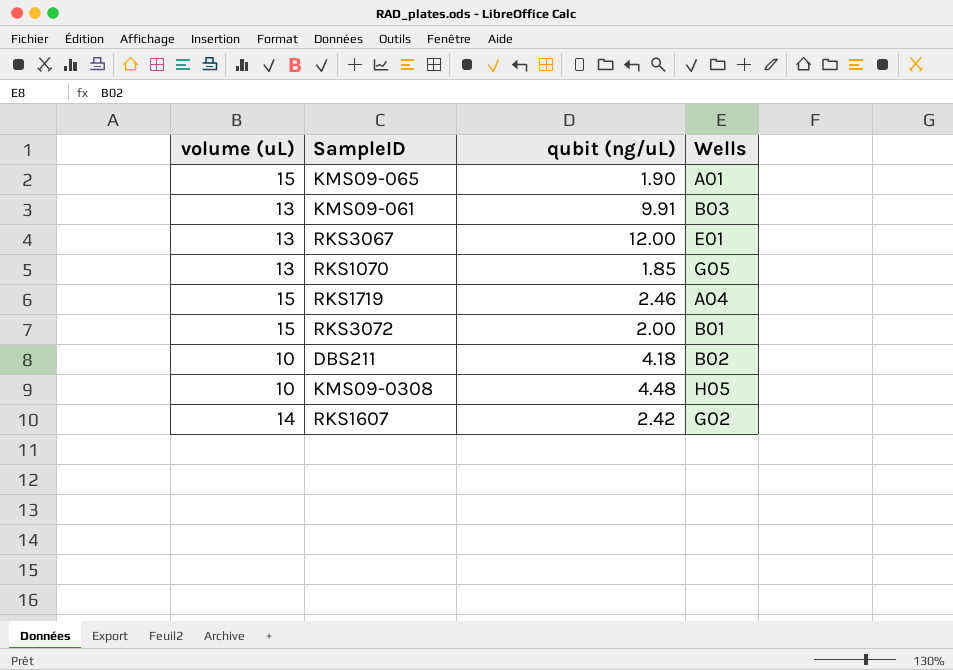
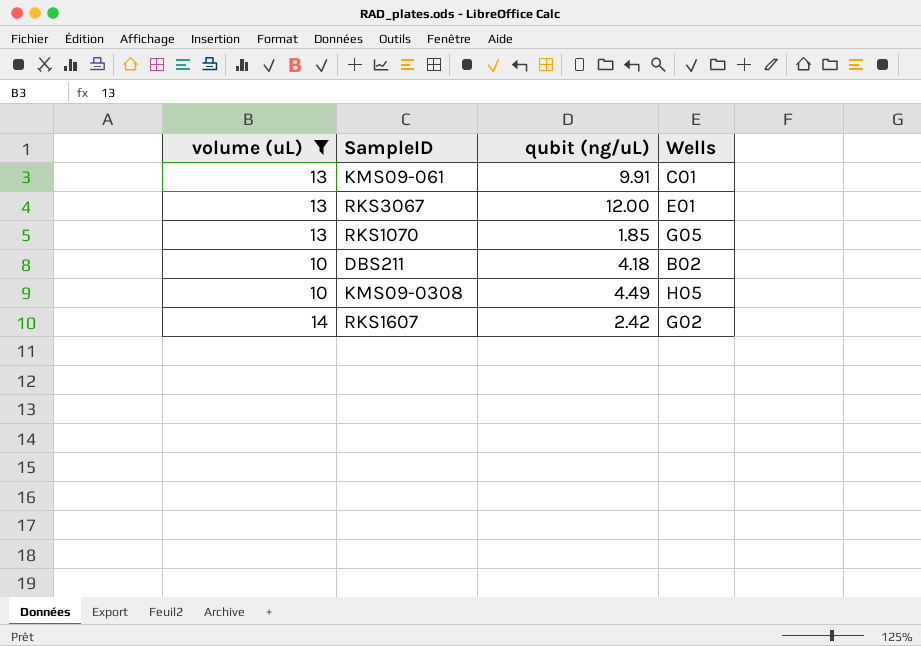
filter: none -> volume (uL) != 15
KMS09-061 | Wells: B03 -> C01
KMS09-0308 | qubit (ng/uL): 4.48 -> 4.49

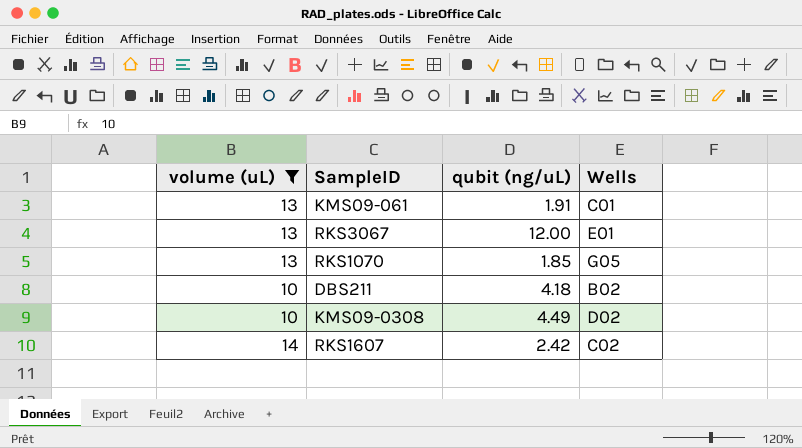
KMS09-061 | qubit (ng/uL): 9.91 -> 1.91
KMS09-0308 | Wells: H05 -> D02
RKS1607 | Wells: G02 -> C02

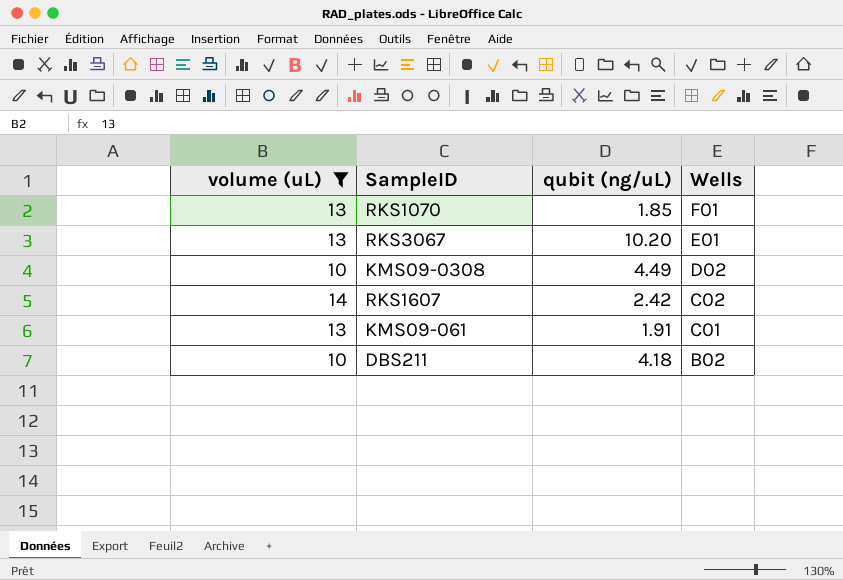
row order: none -> Wells descending
RKS1070 | Wells: G05 -> F01
RKS3067 | qubit (ng/uL): 12.00 -> 10.20

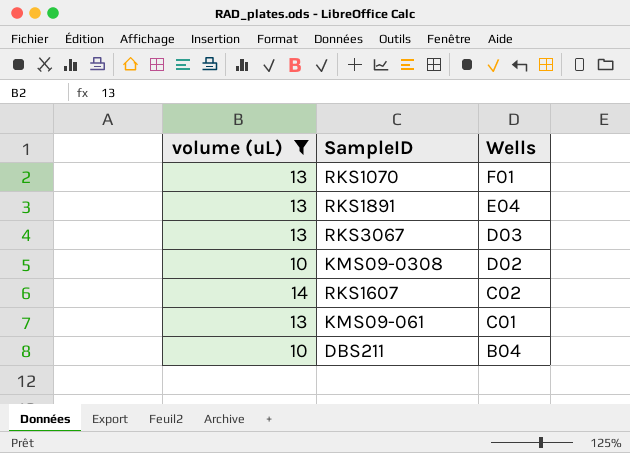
column qubit (ng/uL) | position: 3 -> none
row RKS1891: none -> 13 | E04
RKS3067 | Wells: E01 -> D03
DBS211 | Wells: B02 -> B04

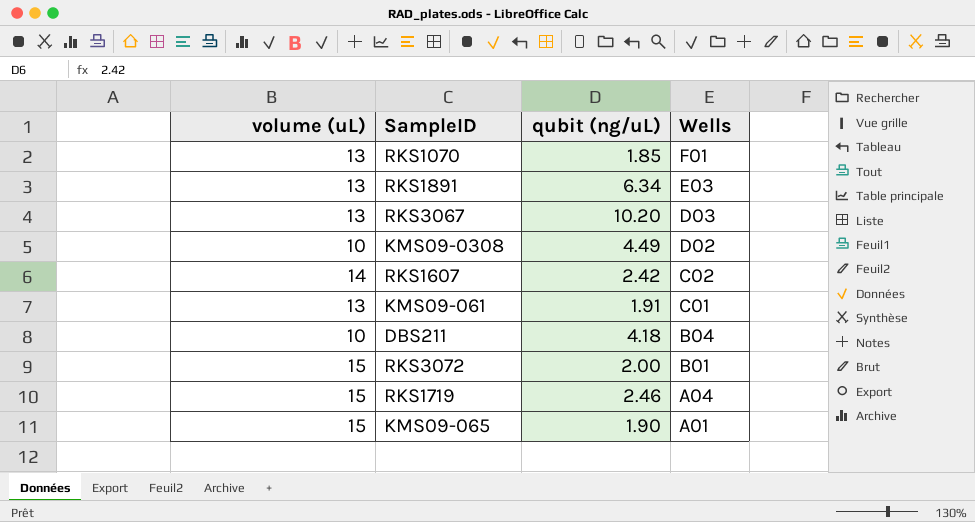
filter: volume (uL) != 15 -> none
column qubit (ng/uL) | position: none -> 3
RKS1891 | Wells: E04 -> E03

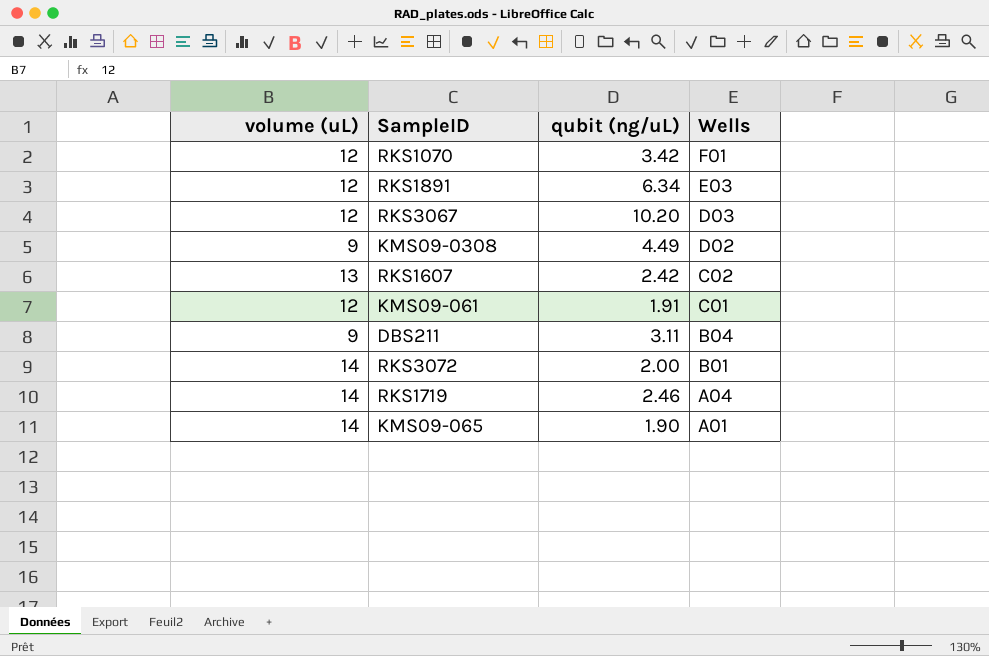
RKS1070 | volume (uL): 13 -> 12
RKS1070 | qubit (ng/uL): 1.85 -> 3.42
RKS1891 | volume (uL): 13 -> 12
RKS3067 | volume (uL): 13 -> 12
KMS09-0308 | volume (uL): 10 -> 9
RKS1607 | volume (uL): 14 -> 13
KMS09-061 | volume (uL): 13 -> 12
DBS211 | volume (uL): 10 -> 9
DBS211 | qubit (ng/uL): 4.18 -> 3.11
RKS3072 | volume (uL): 15 -> 14
RKS1719 | volume (uL): 15 -> 14
KMS09-065 | volume (uL): 15 -> 14

